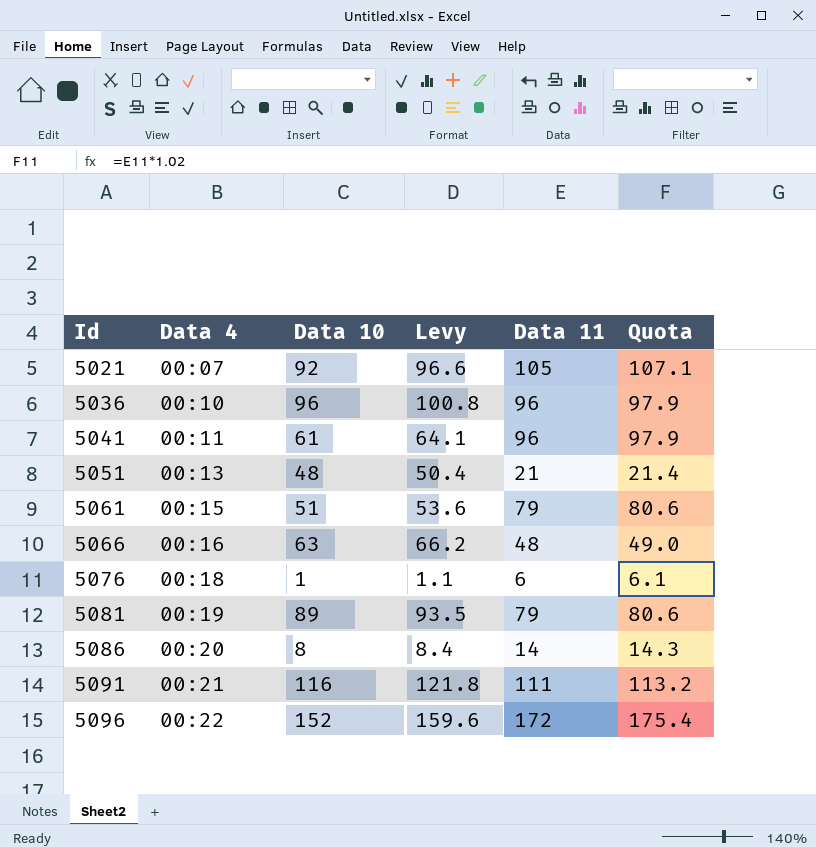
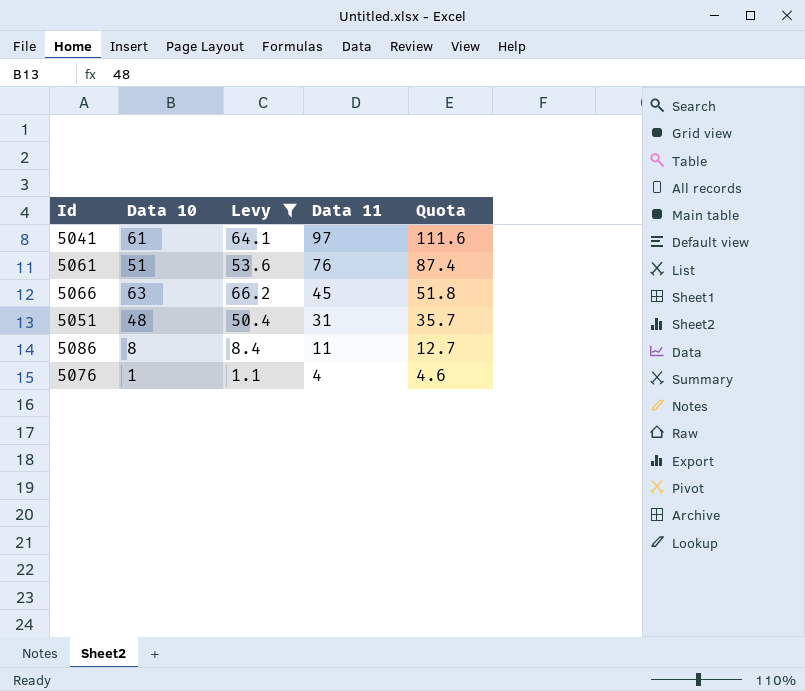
filter: none -> Levy <= 66.2
row order: Id ascending -> Data 11 descending
column Data 4 | position: 2 -> none
column Quota | formula: [Data 11] * 1.02 -> [Data 11] * 1.15
5041 | Data 11: 96 -> 97
5061 | Data 11: 79 -> 76
5066 | Data 11: 48 -> 45
5051 | Data 11: 21 -> 31
5086 | Data 11: 14 -> 11
5076 | Data 11: 6 -> 4

